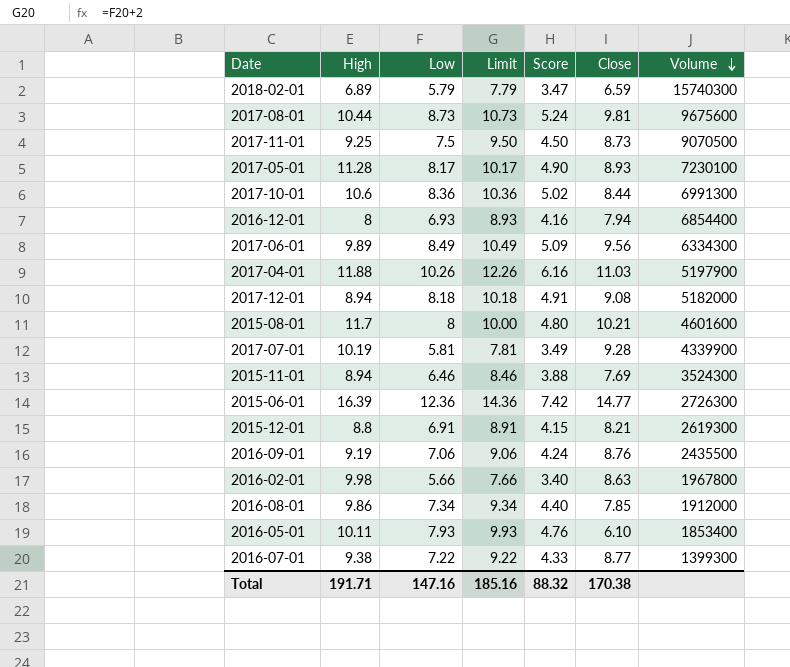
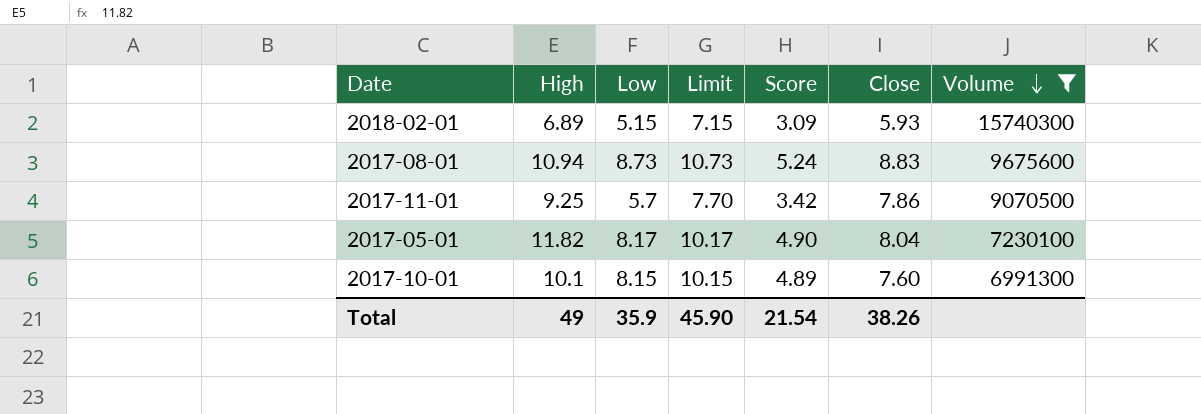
filter: none -> Volume >= 6991300
2018-02-01 | Low: 5.79 -> 5.15
2018-02-01 | Limit: 7.79 -> 7.15
2018-02-01 | Score: 3.47 -> 3.09
2018-02-01 | Close: 6.59 -> 5.93
2017-08-01 | High: 10.44 -> 10.94
2017-08-01 | Close: 9.81 -> 8.83
2017-11-01 | Low: 7.5 -> 5.7
2017-11-01 | Limit: 9.50 -> 7.70
2017-11-01 | Score: 4.50 -> 3.42
2017-11-01 | Close: 8.73 -> 7.86
2017-05-01 | High: 11.28 -> 11.82
2017-05-01 | Close: 8.93 -> 8.04
2017-10-01 | High: 10.6 -> 10.1
2017-10-01 | Low: 8.36 -> 8.15
2017-10-01 | Limit: 10.36 -> 10.15
2017-10-01 | Score: 5.02 -> 4.89
2017-10-01 | Close: 8.44 -> 7.60
Total | High: 191.71 -> 49
Total | Low: 147.16 -> 35.9
Total | Limit: 185.16 -> 45.90
Total | Score: 88.32 -> 21.54
Total | Close: 170.38 -> 38.26

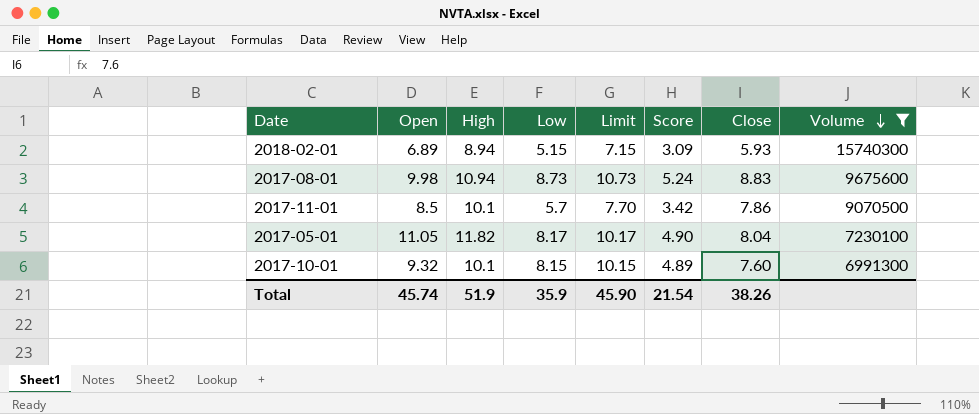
column Open | position: none -> 2
2018-02-01 | High: 6.89 -> 8.94
2017-11-01 | High: 9.25 -> 10.1
Total | High: 49 -> 51.9

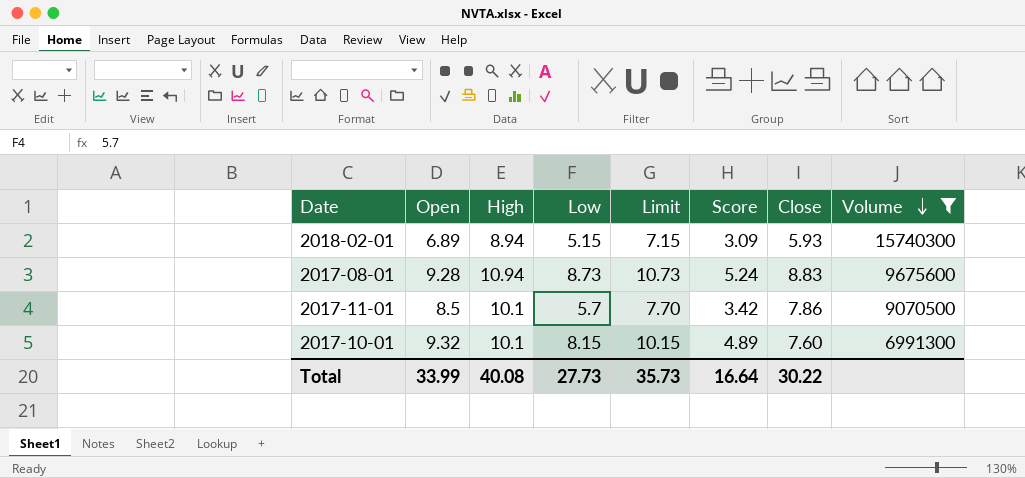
row 2017-05-01: 11.05 | 11.82 | 8.17 | 10.17 | 4.90 | 8.04 | 7230100 -> none
2017-08-01 | Open: 9.98 -> 9.28
Total | Open: 45.74 -> 33.99
Total | High: 51.9 -> 40.08
Total | Low: 35.9 -> 27.73
Total | Limit: 45.90 -> 35.73
Total | Score: 21.54 -> 16.64
Total | Close: 38.26 -> 30.22

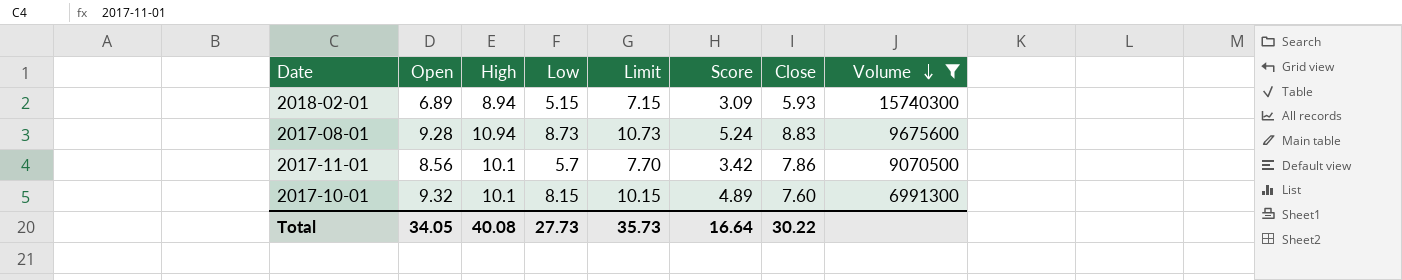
2017-11-01 | Open: 8.5 -> 8.56
Total | Open: 33.99 -> 34.05

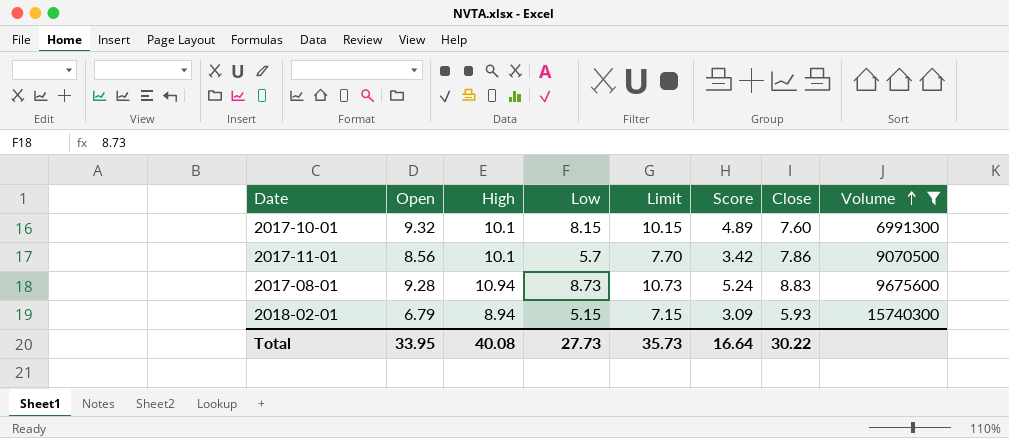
row order: Volume descending -> Volume ascending
2018-02-01 | Open: 6.89 -> 6.79
Total | Open: 34.05 -> 33.95

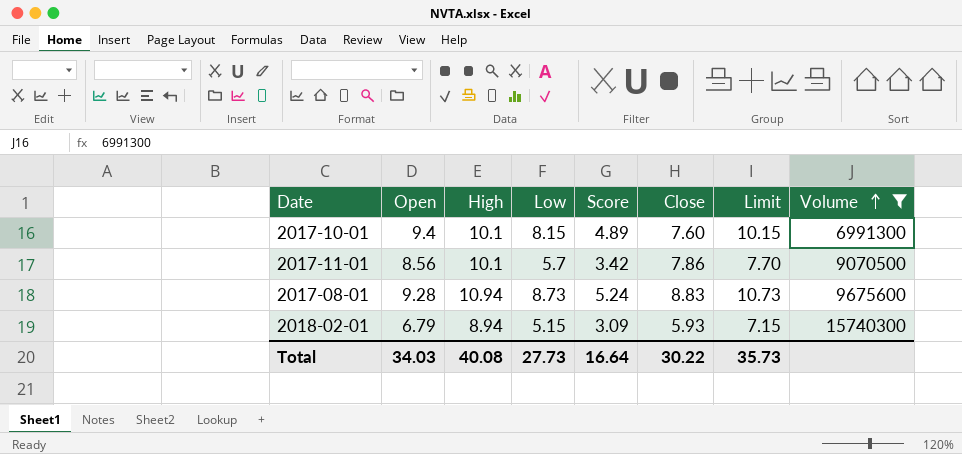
column Limit | position: 5 -> 7
2017-10-01 | Open: 9.32 -> 9.4
Total | Open: 33.95 -> 34.03

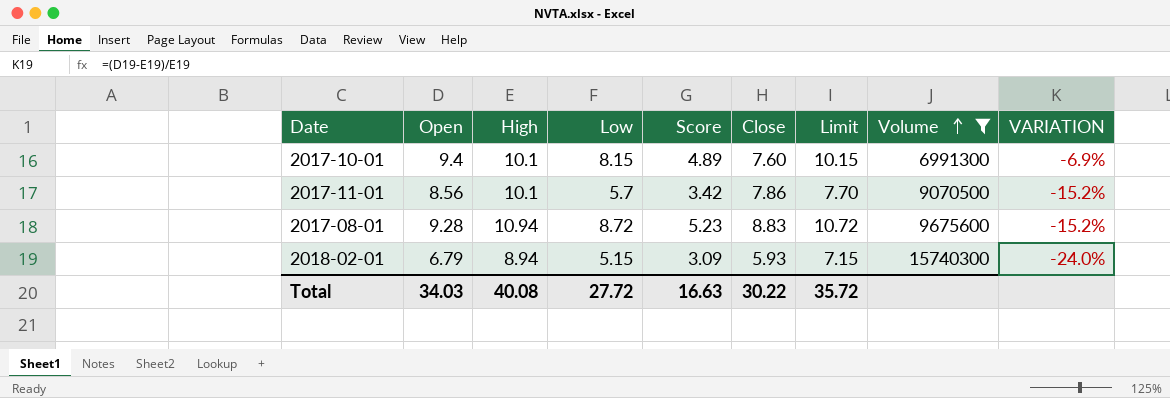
column VARIATION | formula: none -> ([Open] - [High]) / [High]
2017-08-01 | Low: 8.73 -> 8.72
2017-08-01 | Score: 5.24 -> 5.23
2017-08-01 | Limit: 10.73 -> 10.72
Total | Low: 27.73 -> 27.72
Total | Score: 16.64 -> 16.63
Total | Limit: 35.73 -> 35.72

